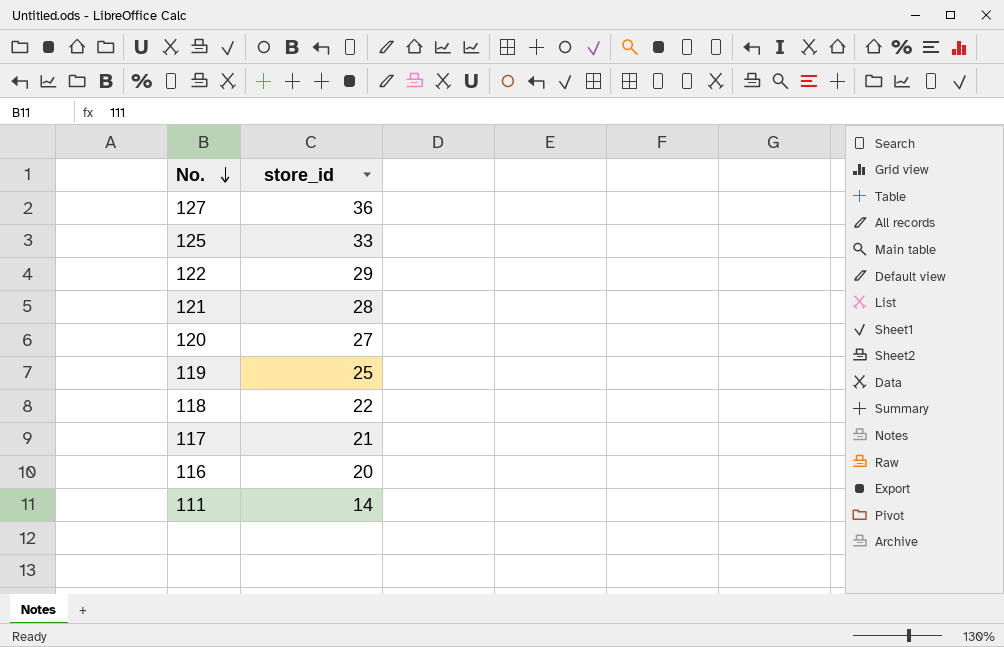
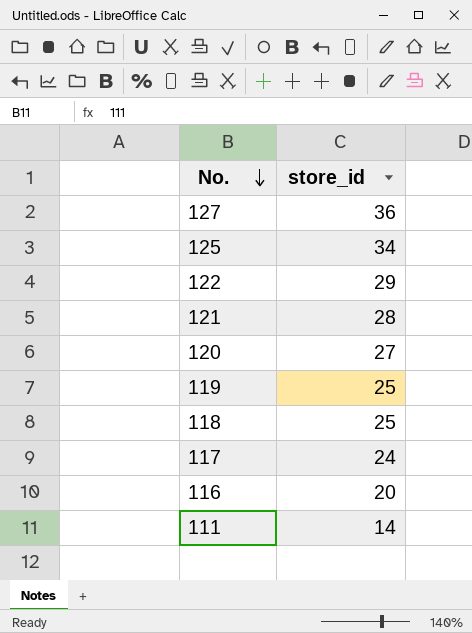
125 | store_id: 33 -> 34
118 | store_id: 22 -> 25
117 | store_id: 21 -> 24

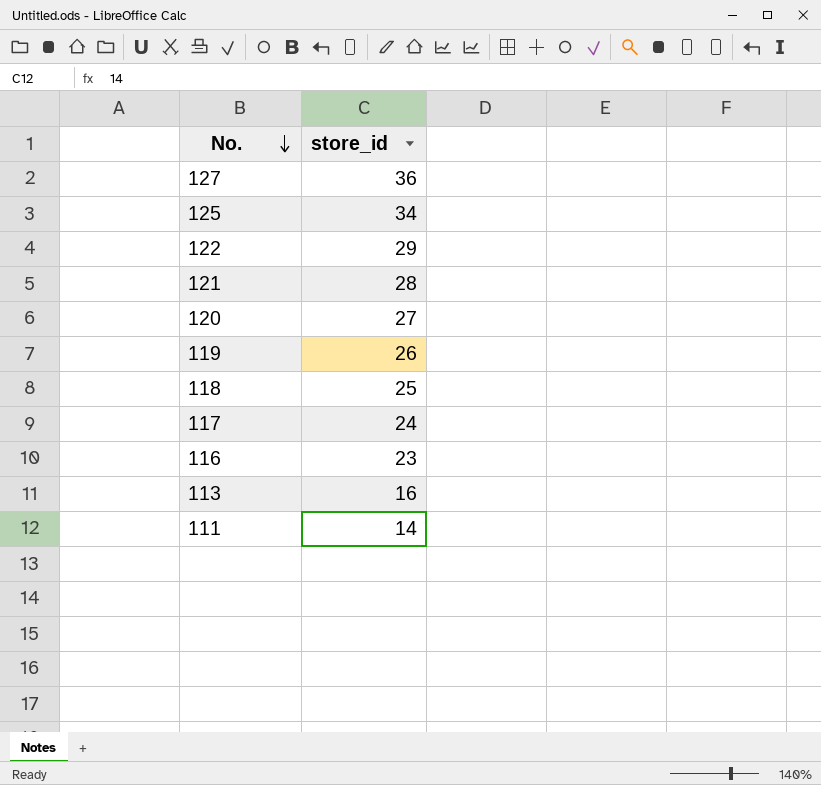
119 | store_id: 25 -> 26
116 | store_id: 20 -> 23
row 113: none -> 16

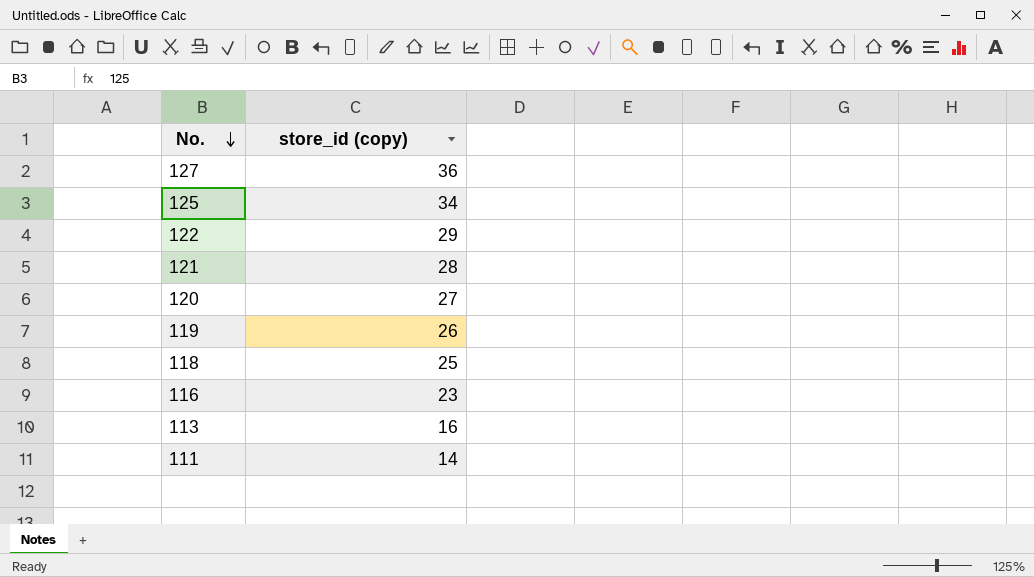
column name: store_id -> store_id (copy)
row 117: 24 -> none

